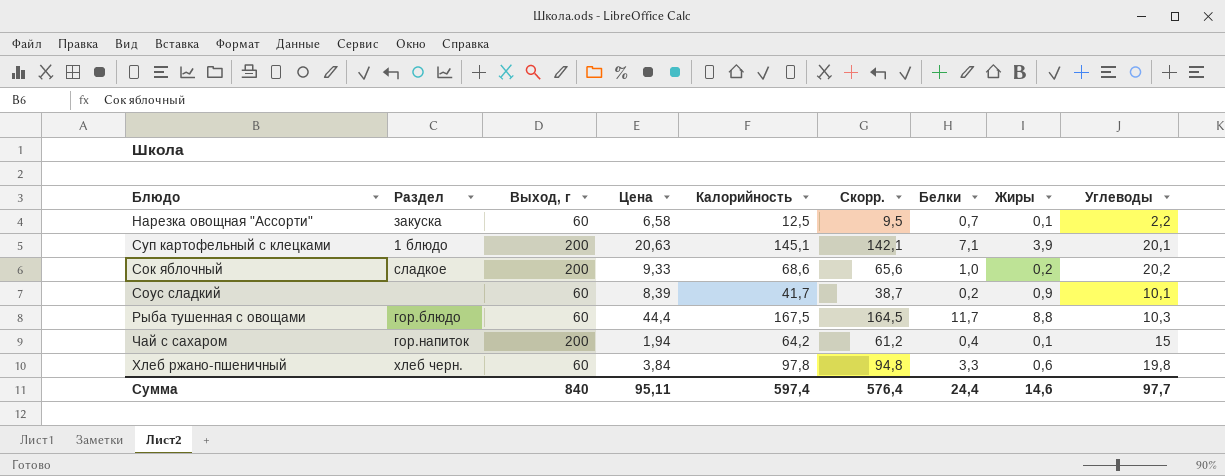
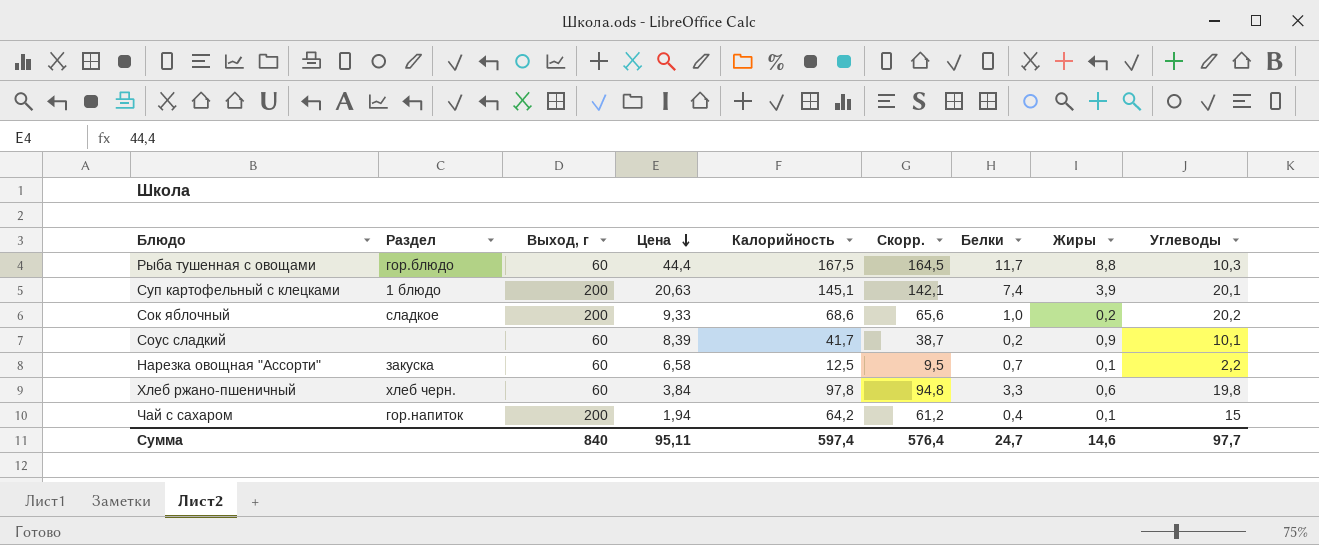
row order: none -> Цена descending
Суп картофельный с клецками | Белки: 7,1 -> 7,4
Сумма | Белки: 24,4 -> 24,7

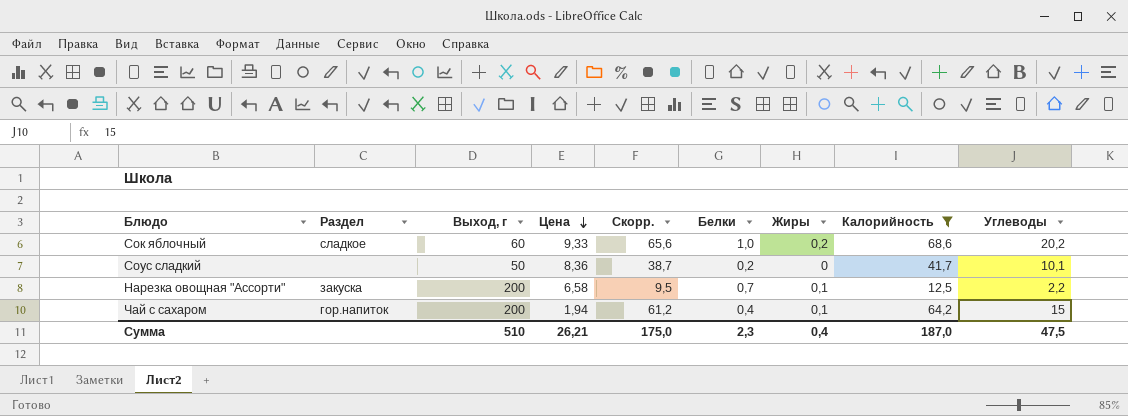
filter: none -> Калорийность <= 68,6
column Калорийность | position: 5 -> 8
Сок яблочный | Выход, г: 200 -> 60
Соус сладкий | Выход, г: 60 -> 50
Соус сладкий | Цена: 8,39 -> 8,36
Соус сладкий | Жиры: 0,9 -> 0
Нарезка овощная "Ассорти" | Выход, г: 60 -> 200
Сумма | Выход, г: 840 -> 510
Сумма | Цена: 95,11 -> 26,21
Сумма | Скорр.: 576,4 -> 175,0
Сумма | Белки: 24,7 -> 2,3
Сумма | Жиры: 14,6 -> 0,4
Сумма | Калорийность: 597,4 -> 187,0
Сумма | Углеводы: 97,7 -> 47,5

